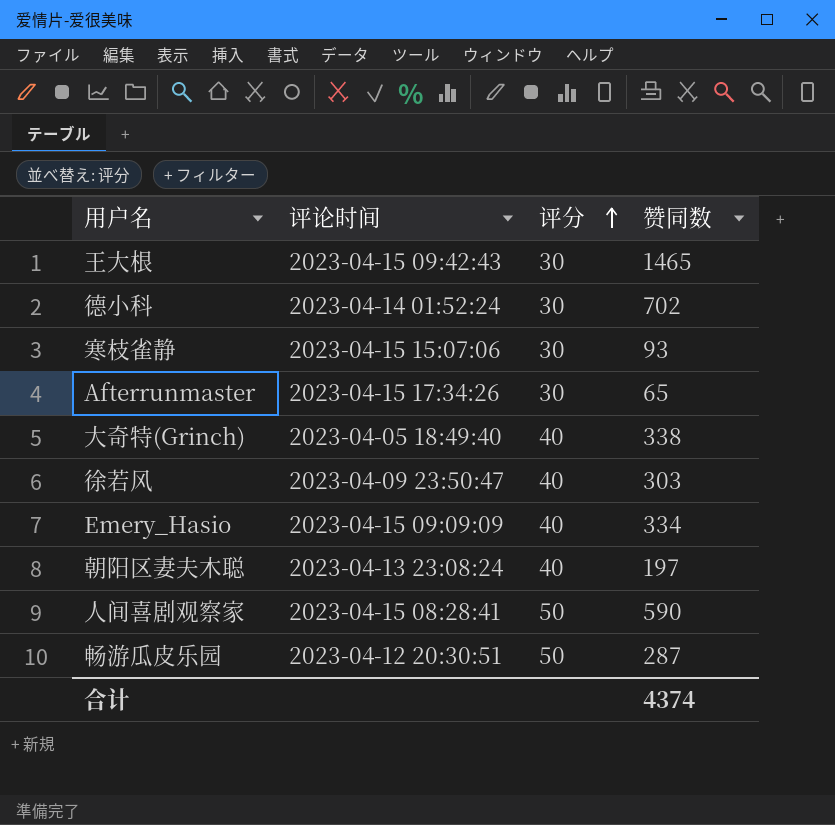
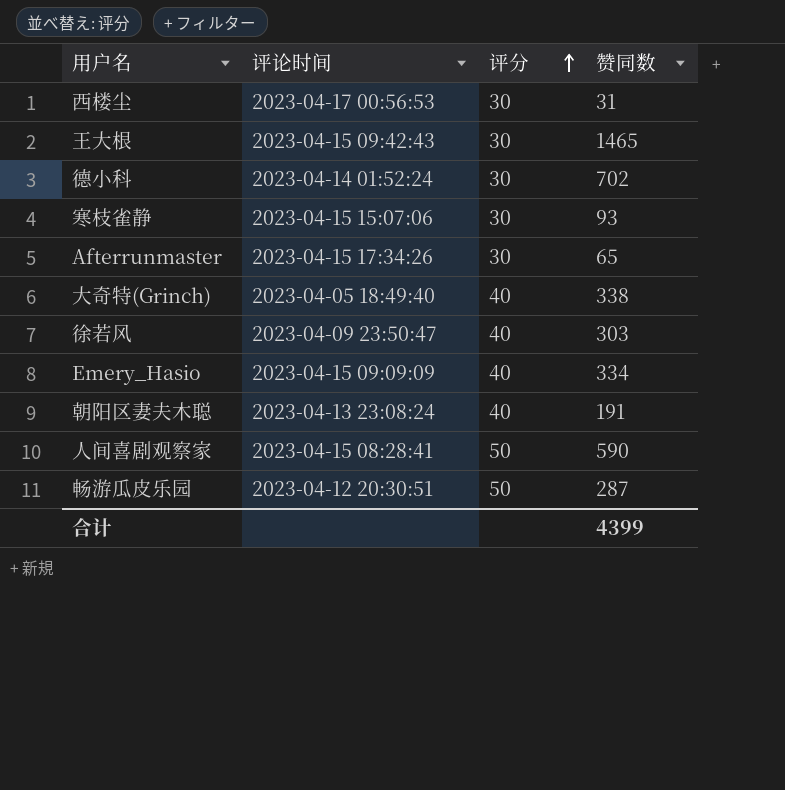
row 西楼尘: none -> 2023-04-17 00:56:53 | 30 | 31
朝阳区妻夫木聪 | 赞同数: 197 -> 191
合计 | 赞同数: 4374 -> 4399

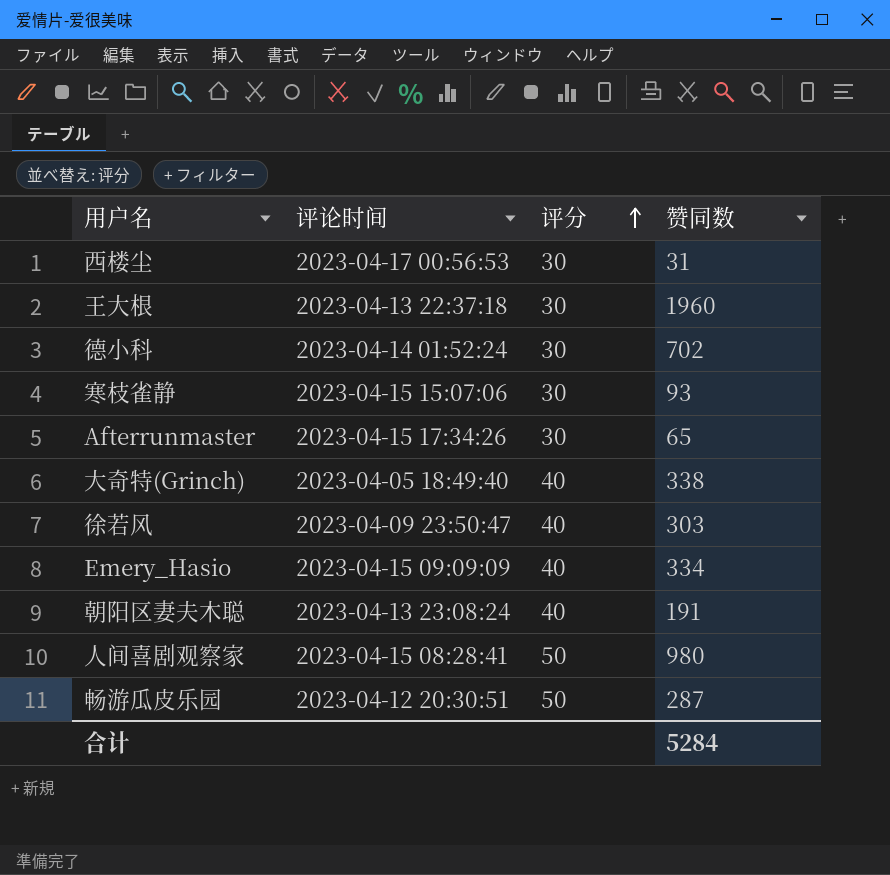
王大根 | 评论时间: 2023-04-15 09:42:43 -> 2023-04-13 22:37:18
王大根 | 赞同数: 1465 -> 1960
人间喜剧观察家 | 赞同数: 590 -> 980
合计 | 赞同数: 4399 -> 5284

